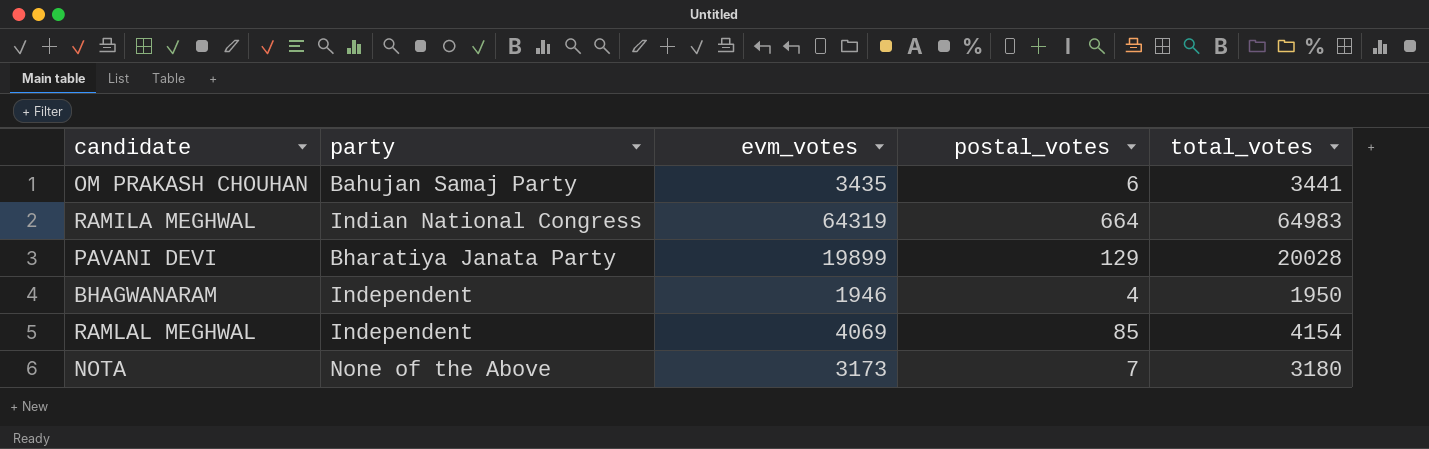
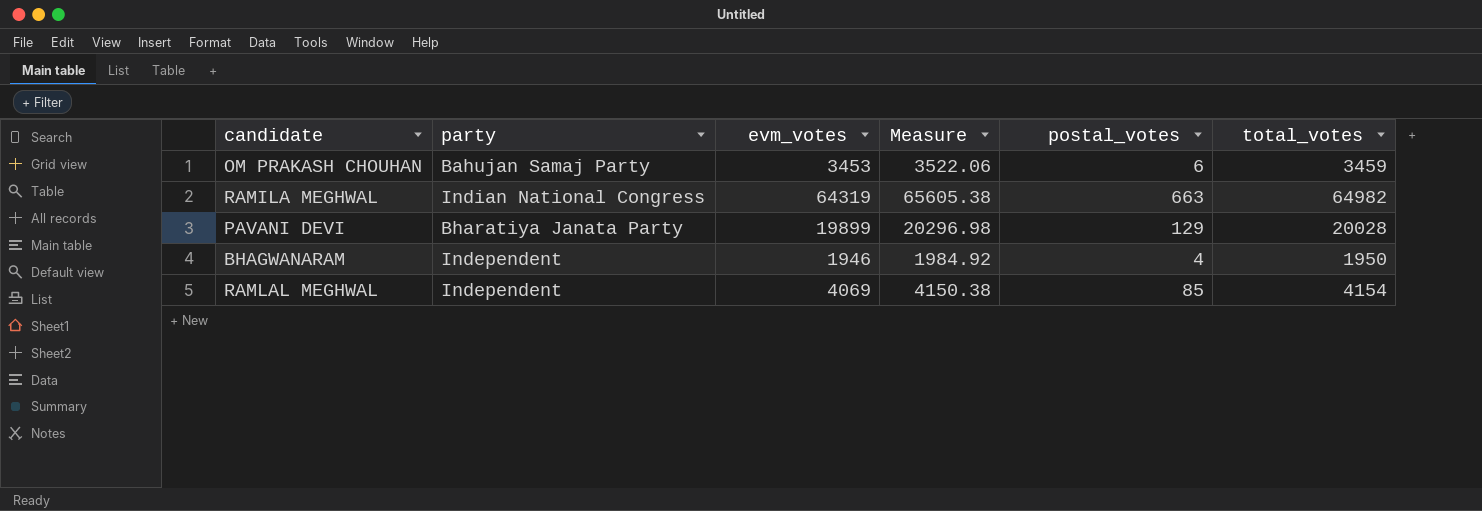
column Measure | formula: none -> [evm_votes] * 1.02
row NOTA: None of the Above | 3173 | 7 | 3180 -> none
OM PRAKASH CHOUHAN | evm_votes: 3435 -> 3453
OM PRAKASH CHOUHAN | total_votes: 3441 -> 3459
RAMILA MEGHWAL | postal_votes: 664 -> 663
RAMILA MEGHWAL | total_votes: 64983 -> 64982

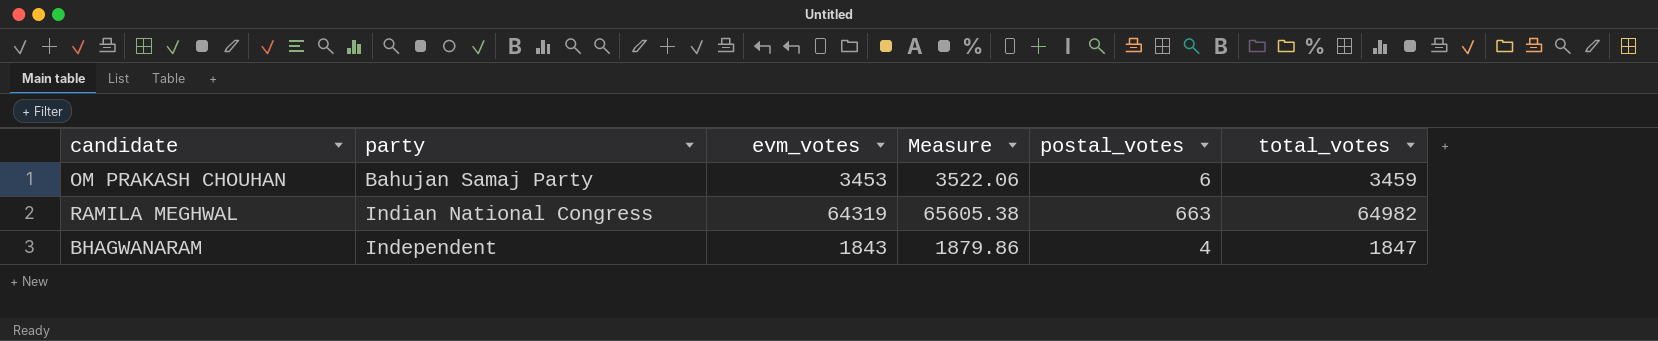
row PAVANI DEVI: Bharatiya Janata Party | 19899 | 20296.98 | 129 | 20028 -> none
row RAMLAL MEGHWAL: Independent | 4069 | 4150.38 | 85 | 4154 -> none
BHAGWANARAM | evm_votes: 1946 -> 1843
BHAGWANARAM | Measure: 1984.92 -> 1879.86
BHAGWANARAM | total_votes: 1950 -> 1847

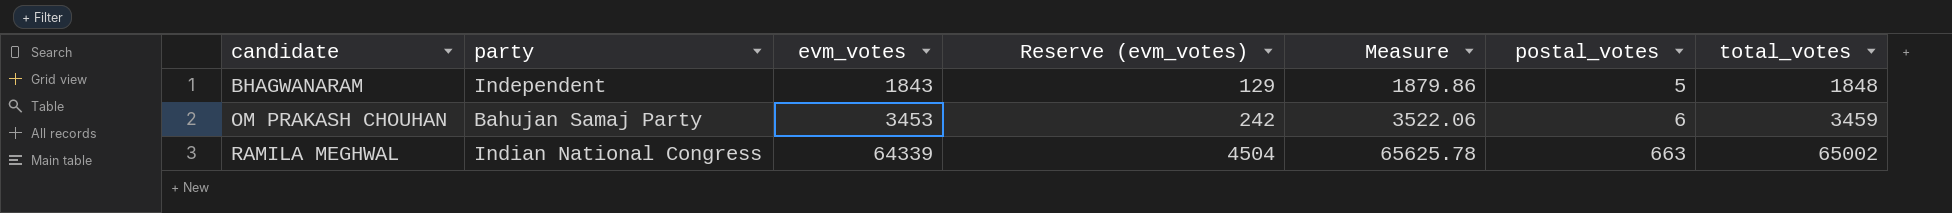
row order: none -> candidate ascending
column Reserve (evm_votes) | formula: none -> [evm_votes] * 0.07
BHAGWANARAM | postal_votes: 4 -> 5
BHAGWANARAM | total_votes: 1847 -> 1848
RAMILA MEGHWAL | evm_votes: 64319 -> 64339
RAMILA MEGHWAL | Measure: 65605.38 -> 65625.78
RAMILA MEGHWAL | total_votes: 64982 -> 65002

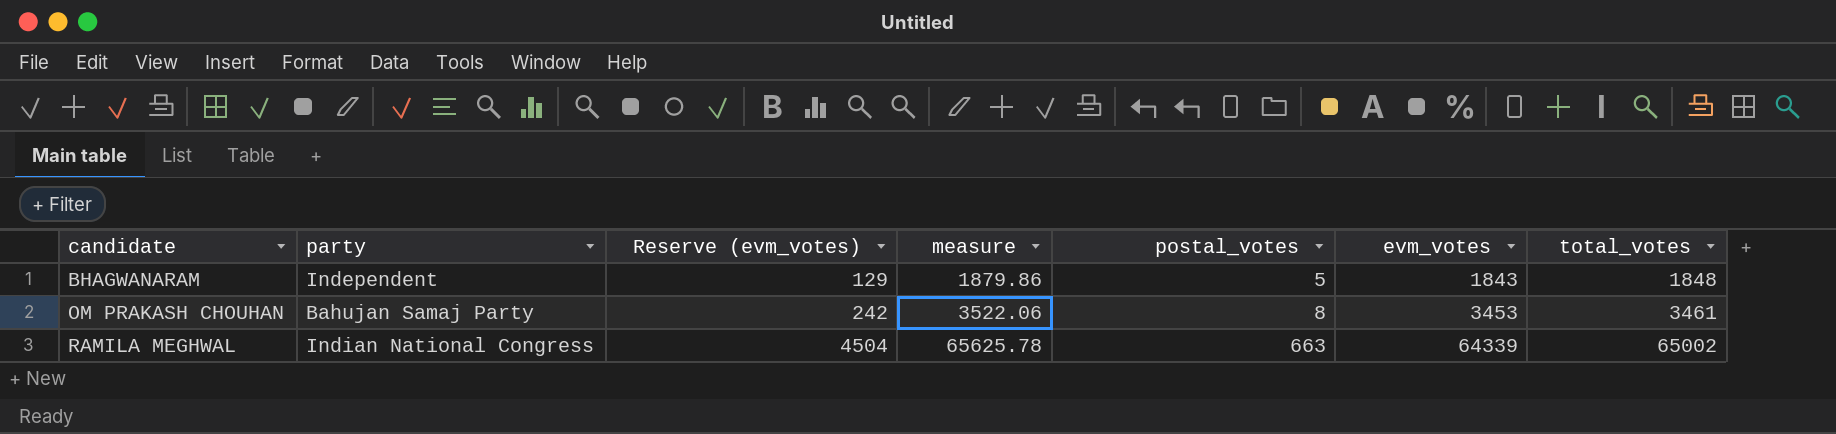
column name: Measure -> measure
column evm_votes | position: 3 -> 6
OM PRAKASH CHOUHAN | postal_votes: 6 -> 8
OM PRAKASH CHOUHAN | total_votes: 3459 -> 3461

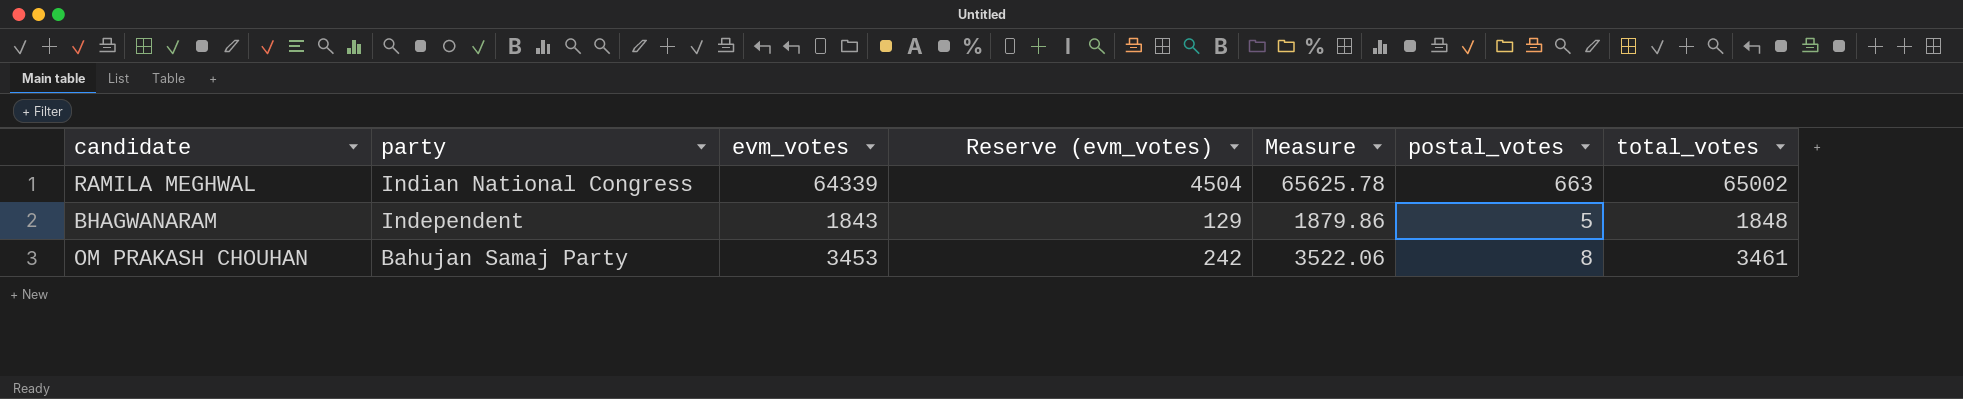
row order: candidate ascending -> party descending
column evm_votes | position: 6 -> 3
column name: measure -> Measure

